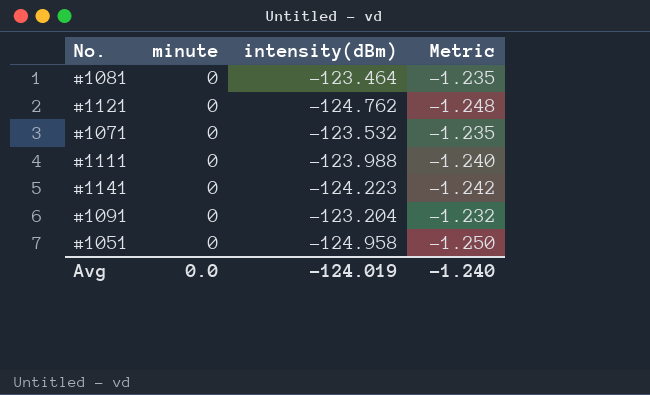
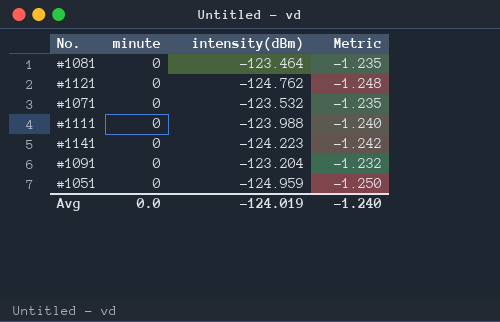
#1051 | intensity(dBm): -124.958 -> -124.959

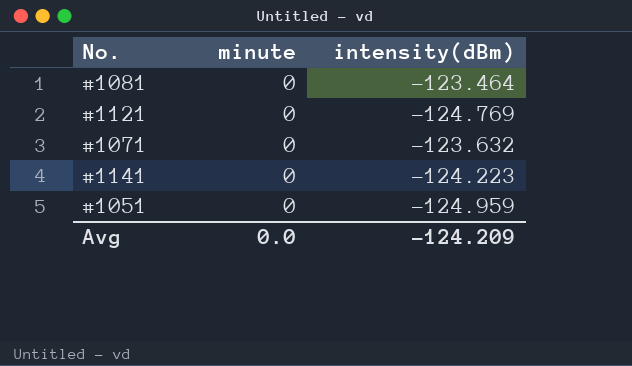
column Metric | formula: [intensity(dBm)] * 0.01 -> none
row #1111: 0 | -123.988 | -1.240 -> none
row #1091: 0 | -123.204 | -1.232 -> none
#1121 | intensity(dBm): -124.762 -> -124.769
#1071 | intensity(dBm): -123.532 -> -123.632
Avg | intensity(dBm): -124.019 -> -124.209

